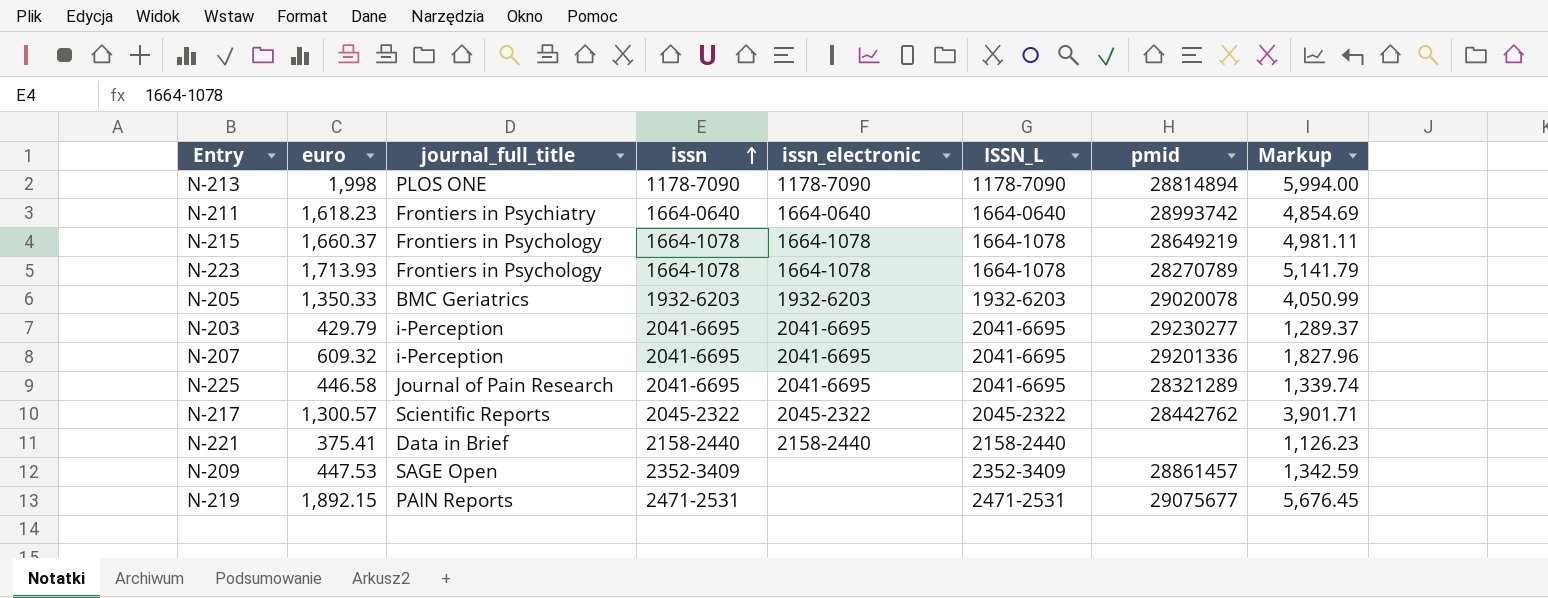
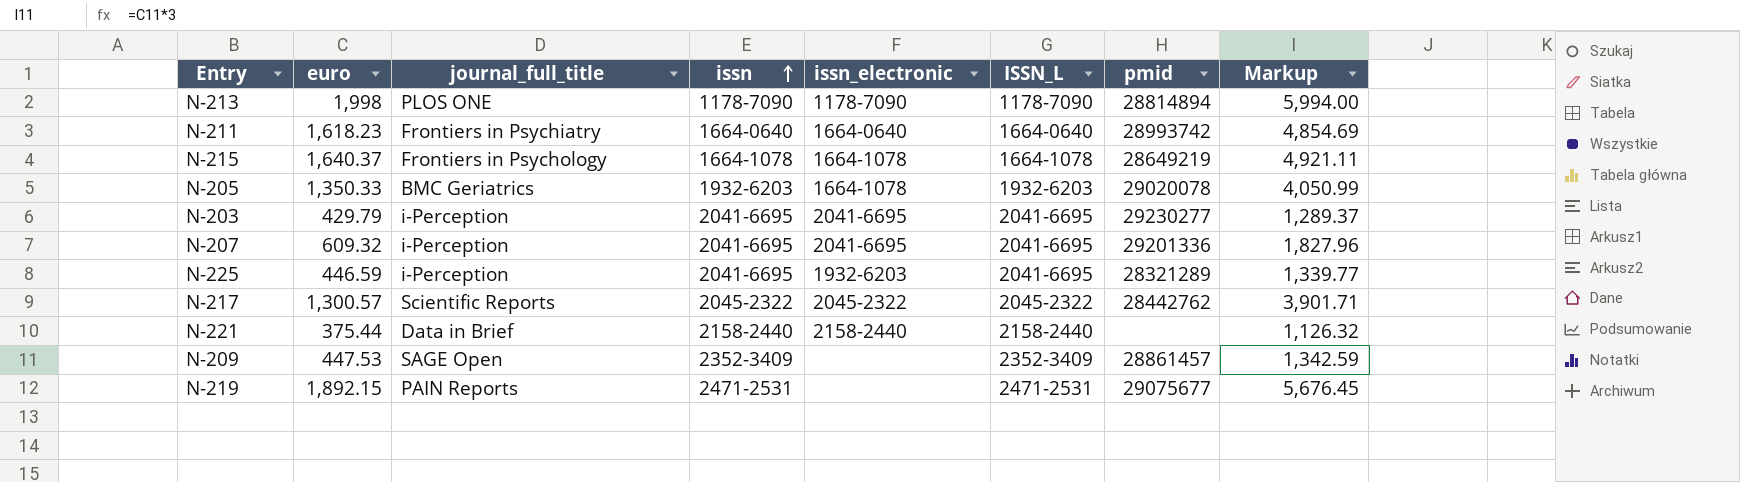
row N-223: 1,713.93 | Frontiers in Psychology | 1664-1078 | 1664-1078 | 1664-1078 | 28270789 | 5,141.79 -> none
N-215 | euro: 1,660.37 -> 1,640.37
N-215 | Markup: 4,981.11 -> 4,921.11
N-205 | issn_electronic: 1932-6203 -> 1664-1078
N-225 | euro: 446.58 -> 446.59
N-225 | journal_full_title: Journal of Pain Research -> i-Perception
N-225 | issn_electronic: 2041-6695 -> 1932-6203
N-225 | Markup: 1,339.74 -> 1,339.77
N-221 | euro: 375.41 -> 375.44
N-221 | Markup: 1,126.23 -> 1,126.32

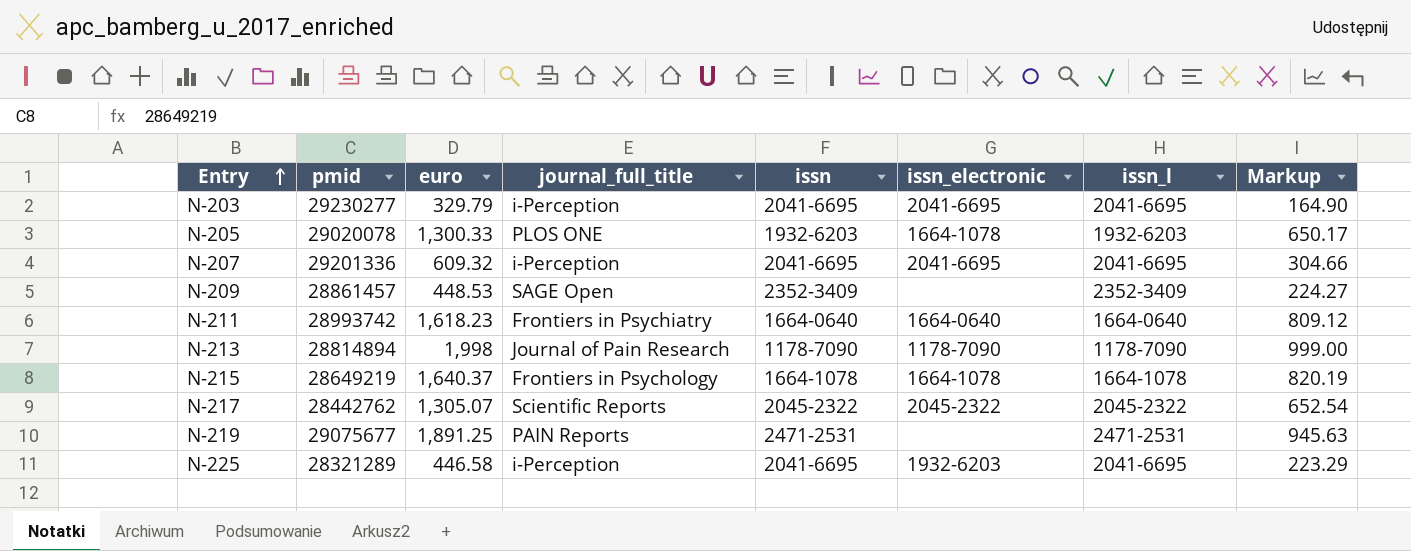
row order: issn ascending -> Entry ascending
column pmid | position: 7 -> 2
column name: ISSN_L -> issn_l
column Markup | formula: [euro] * 3 -> [euro] * 0.5
row N-221: 375.44 | Data in Brief | 2158-2440 | 2158-2440 | 2158-2440 | none | 1,126.32 -> none
N-203 | euro: 429.79 -> 329.79
N-205 | euro: 1,350.33 -> 1,300.33
N-205 | journal_full_title: BMC Geriatrics -> PLOS ONE
N-209 | euro: 447.53 -> 448.53
N-213 | journal_full_title: PLOS ONE -> Journal of Pain Research
N-217 | euro: 1,300.57 -> 1,305.07
N-219 | euro: 1,892.15 -> 1,891.25
N-225 | euro: 446.59 -> 446.58

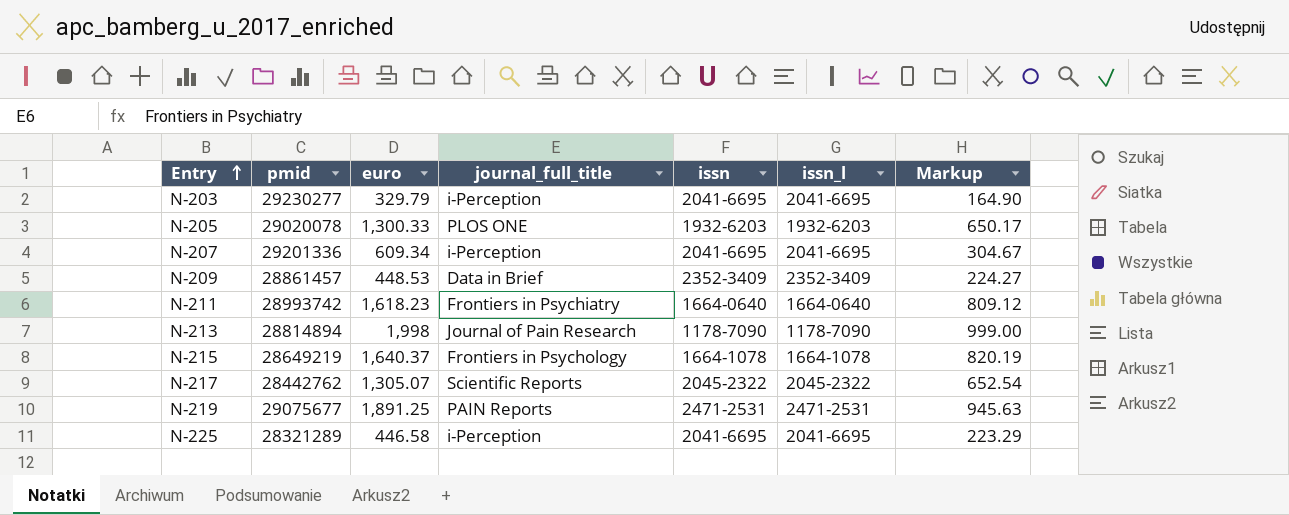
column issn_electronic | position: 6 -> none
N-207 | euro: 609.32 -> 609.34
N-207 | Markup: 304.66 -> 304.67
N-209 | journal_full_title: SAGE Open -> Data in Brief

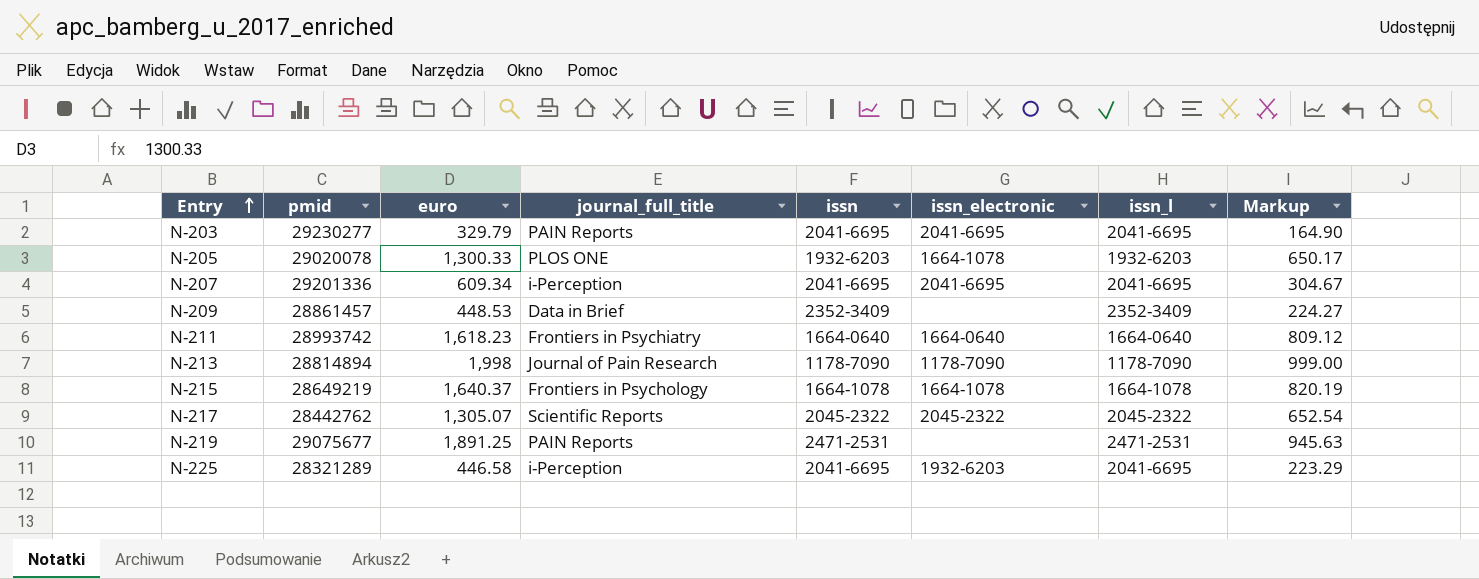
column issn_electronic | position: none -> 6
N-203 | journal_full_title: i-Perception -> PAIN Reports

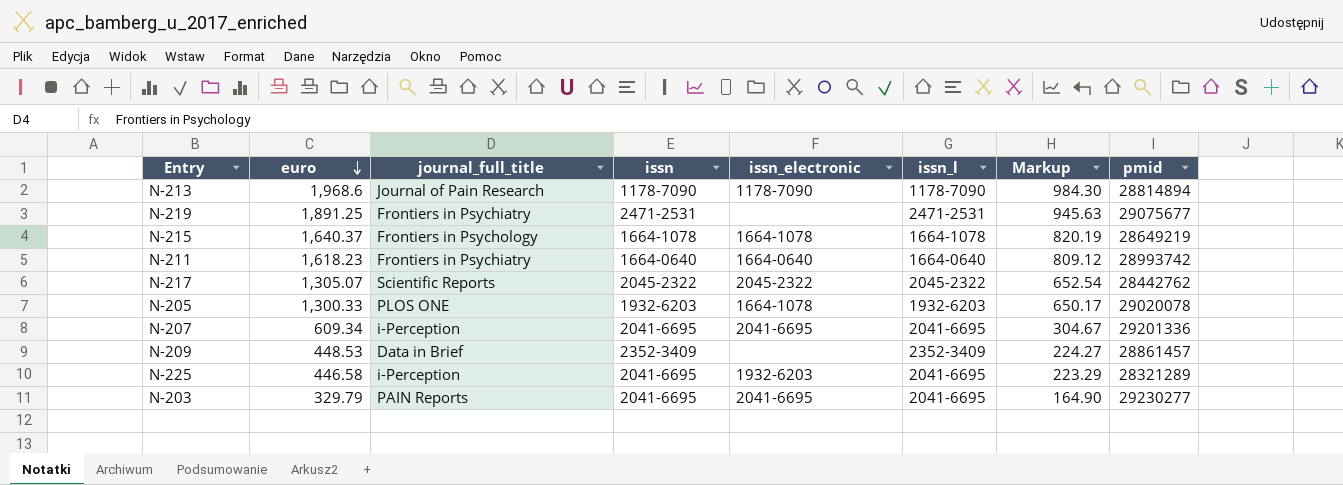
row order: Entry ascending -> euro descending
column pmid | position: 2 -> 8
N-213 | euro: 1,998 -> 1,968.6
N-213 | Markup: 999.00 -> 984.30
N-219 | journal_full_title: PAIN Reports -> Frontiers in Psychiatry

